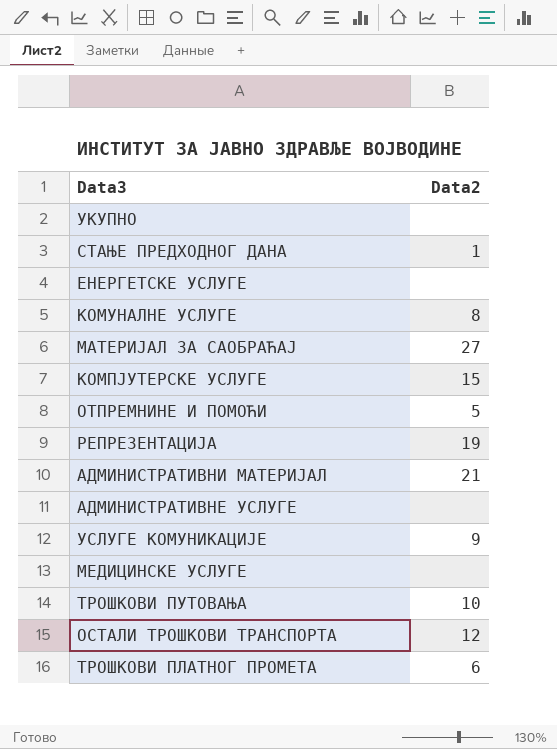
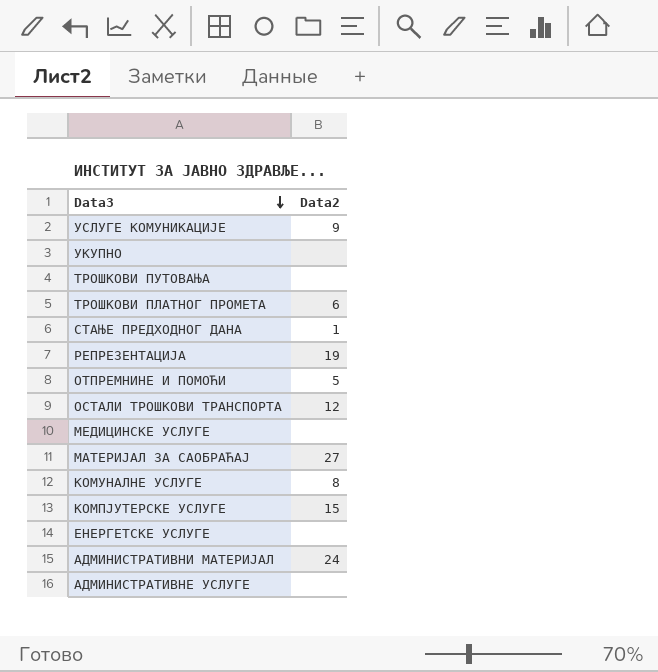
row order: none -> Data3 descending
ТРОШКОВИ ПУТОВАЊА | Data2: 10 -> none
АДМИНИСТРАТИВНИ МАТЕРИЈАЛ | Data2: 21 -> 24

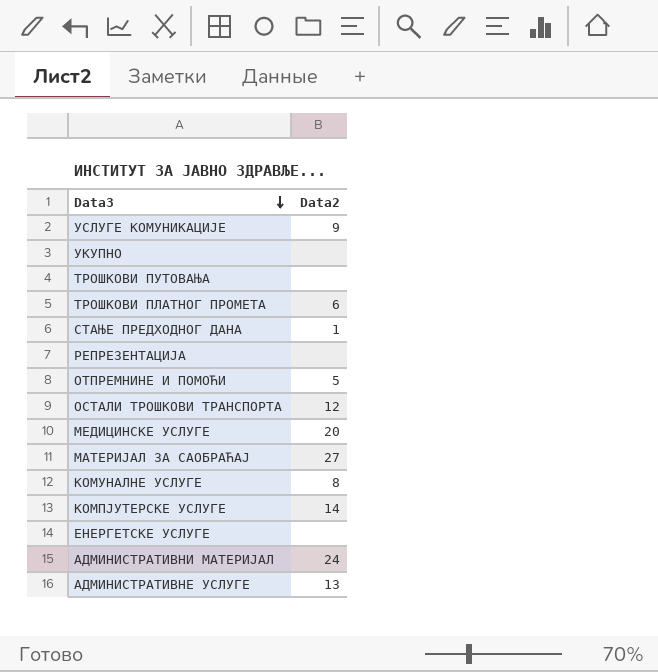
РЕПРЕЗЕНТАЦИЈА | Data2: 19 -> none
МЕДИЦИНСКЕ УСЛУГЕ | Data2: none -> 20
КОМПЈУТЕРСКЕ УСЛУГЕ | Data2: 15 -> 14
АДМИНИСТРАТИВНЕ УСЛУГЕ | Data2: none -> 13

